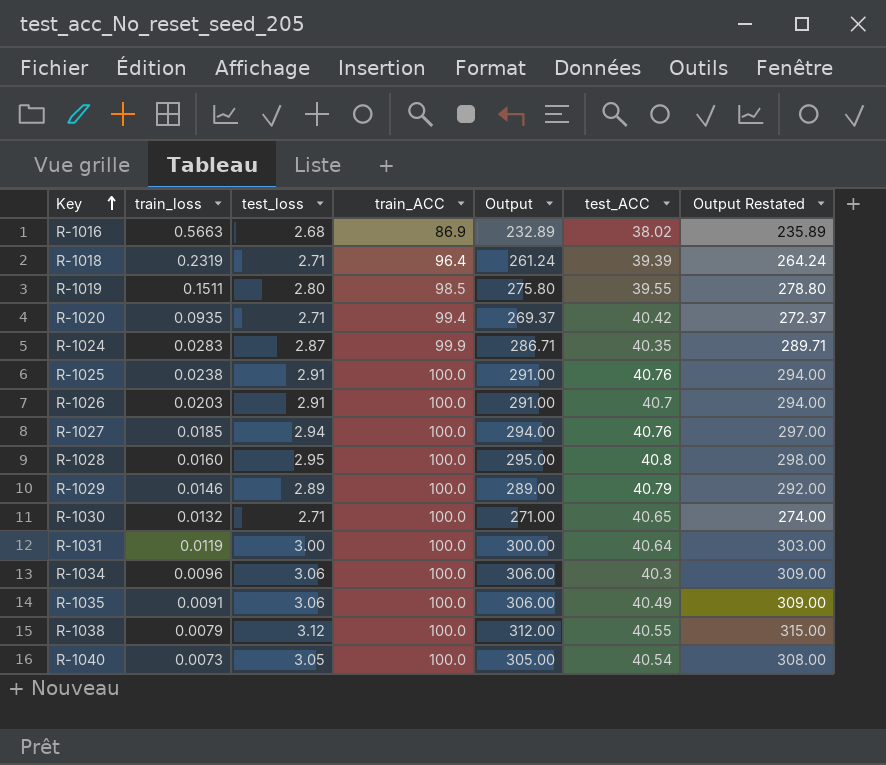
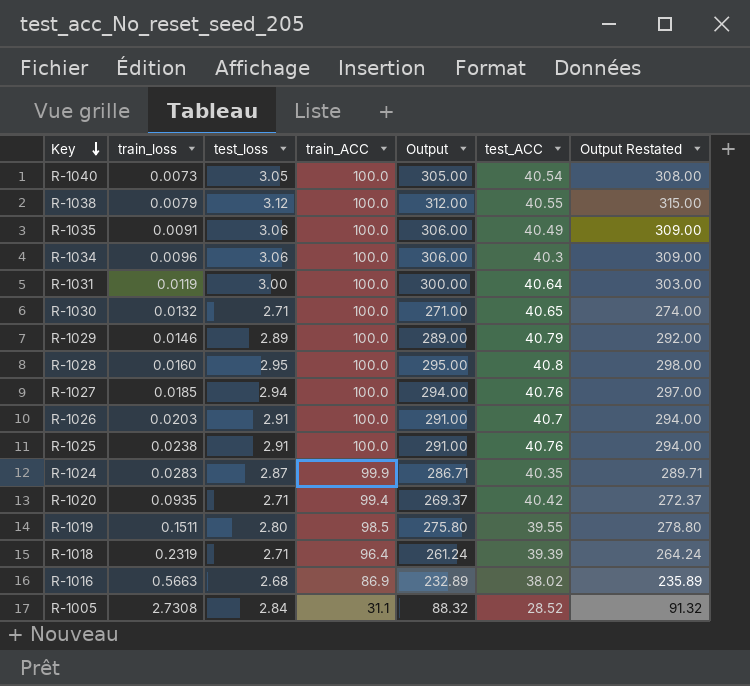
row order: Key ascending -> Key descending
row R-1005: none -> 2.7308 | 2.84 | 31.1 | 88.32 | 28.52 | 91.32

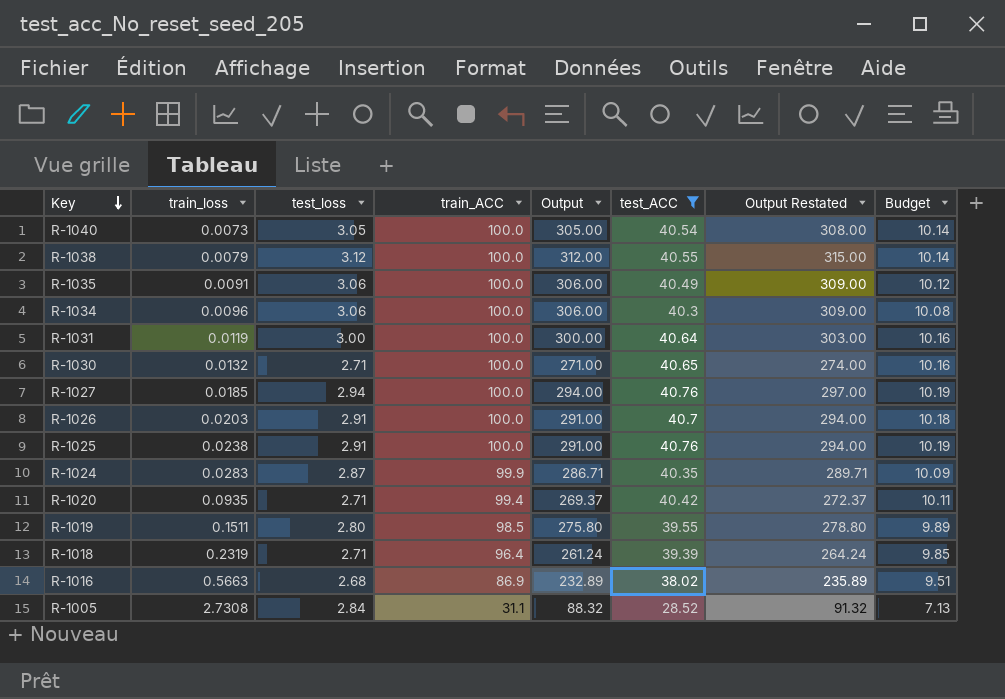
filter: none -> test_ACC <= 40.76
column Budget | formula: none -> [test_ACC] * 0.25

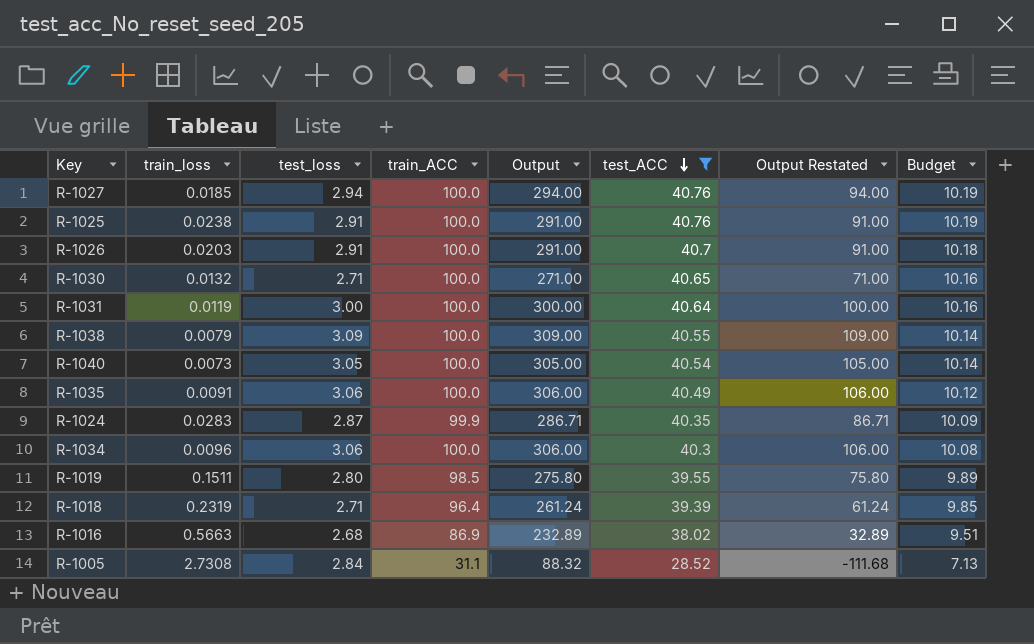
row order: Key descending -> test_ACC descending
column Output Restated | formula: [Output] + 3 -> [Output] - 200
row R-1020: 0.0935 | 2.71 | 99.4 | 269.37 | 40.42 | 272.37 | 10.11 -> none
R-1038 | test_loss: 3.12 -> 3.09
R-1038 | Output: 312.00 -> 309.00

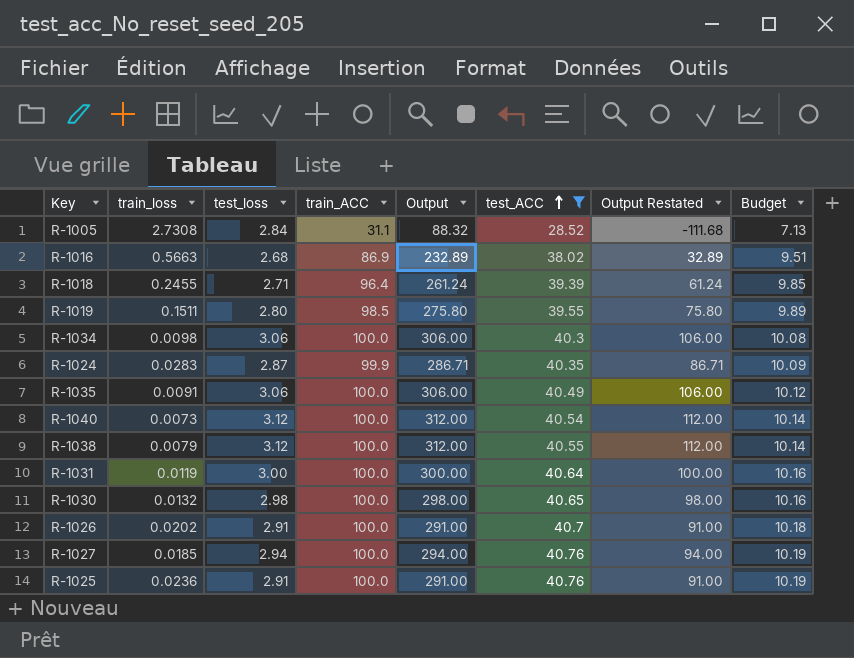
row order: test_ACC descending -> test_ACC ascending
R-1018 | train_loss: 0.2319 -> 0.2455
R-1034 | train_loss: 0.0096 -> 0.0098
R-1040 | test_loss: 3.05 -> 3.12
R-1040 | Output: 305.00 -> 312.00
R-1040 | Output Restated: 105.00 -> 112.00
R-1038 | test_loss: 3.09 -> 3.12
R-1038 | Output: 309.00 -> 312.00
R-1038 | Output Restated: 109.00 -> 112.00
R-1030 | test_loss: 2.71 -> 2.98
R-1030 | Output: 271.00 -> 298.00
R-1030 | Output Restated: 71.00 -> 98.00
R-1026 | train_loss: 0.0203 -> 0.0202
R-1025 | train_loss: 0.0238 -> 0.0236

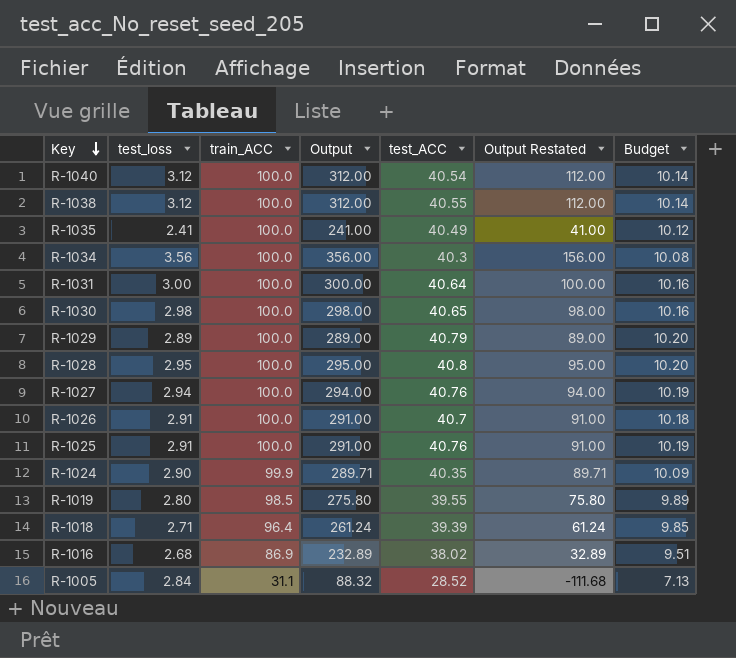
filter: test_ACC <= 40.76 -> none
row order: test_ACC ascending -> Key descending
column train_loss | position: 2 -> none
R-1035 | test_loss: 3.06 -> 2.41
R-1035 | Output: 306.00 -> 241.00
R-1035 | Output Restated: 106.00 -> 41.00
R-1034 | test_loss: 3.06 -> 3.56
R-1034 | Output: 306.00 -> 356.00
R-1034 | Output Restated: 106.00 -> 156.00
R-1024 | test_loss: 2.87 -> 2.90
R-1024 | Output: 286.71 -> 289.71
R-1024 | Output Restated: 86.71 -> 89.71

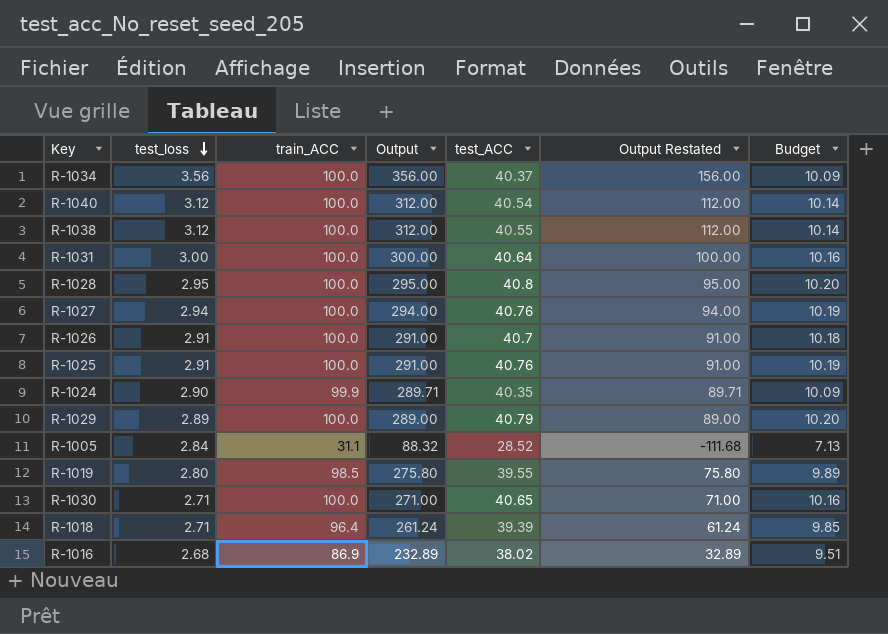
row order: Key descending -> test_loss descending
row R-1035: 2.41 | 100.0 | 241.00 | 40.49 | 41.00 | 10.12 -> none
R-1034 | test_ACC: 40.3 -> 40.37
R-1034 | Budget: 10.08 -> 10.09
R-1030 | test_loss: 2.98 -> 2.71
R-1030 | Output: 298.00 -> 271.00
R-1030 | Output Restated: 98.00 -> 71.00

